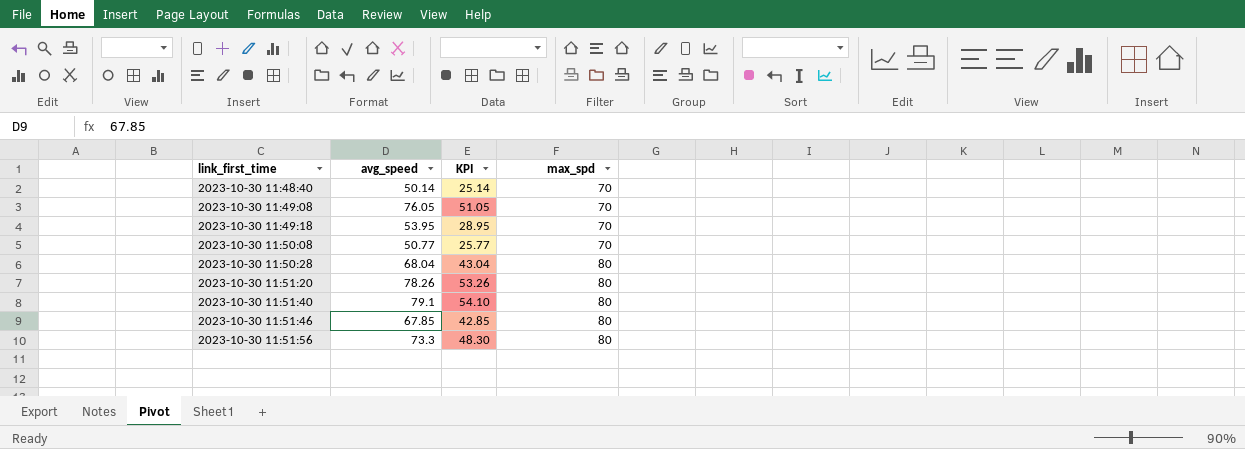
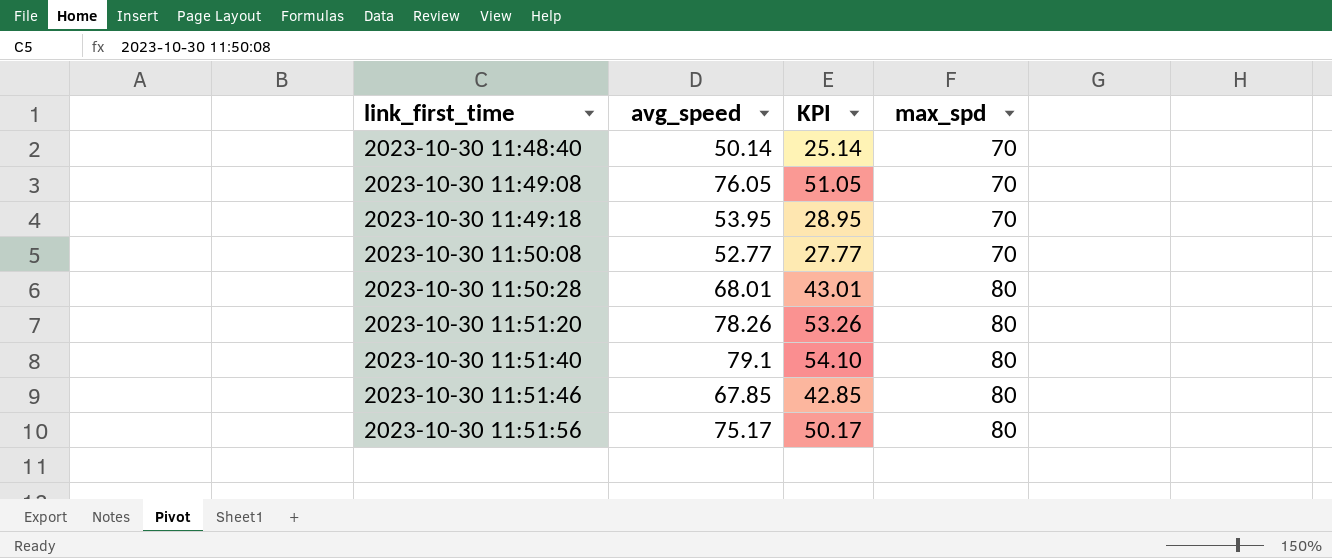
2023-10-30 11:50:08 | avg_speed: 50.77 -> 52.77
2023-10-30 11:50:08 | KPI: 25.77 -> 27.77
2023-10-30 11:50:28 | avg_speed: 68.04 -> 68.01
2023-10-30 11:50:28 | KPI: 43.04 -> 43.01
2023-10-30 11:51:56 | avg_speed: 73.3 -> 75.17
2023-10-30 11:51:56 | KPI: 48.30 -> 50.17

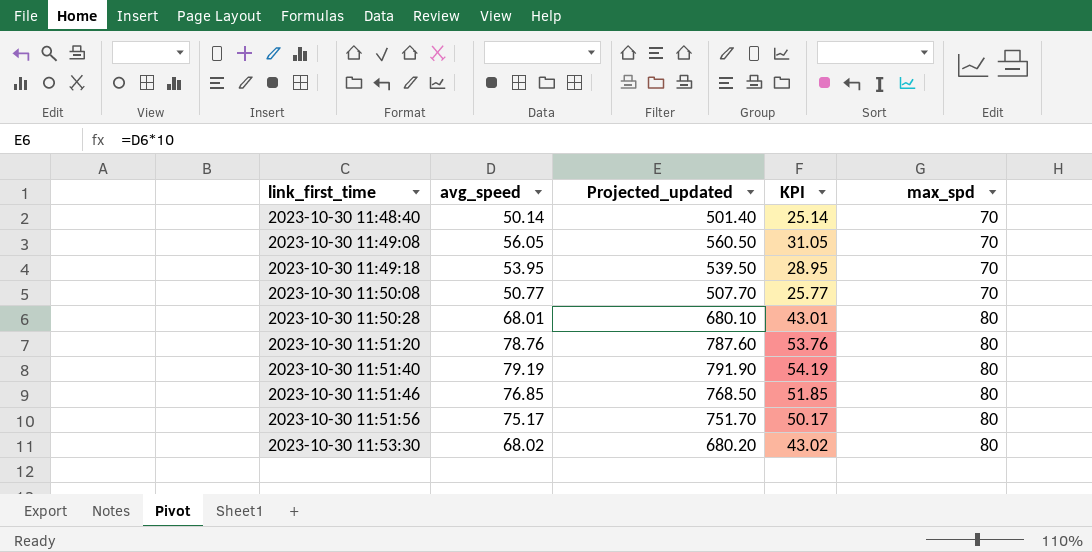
column Projected_updated | formula: none -> [avg_speed] * 10
2023-10-30 11:49:08 | avg_speed: 76.05 -> 56.05
2023-10-30 11:49:08 | KPI: 51.05 -> 31.05
2023-10-30 11:50:08 | avg_speed: 52.77 -> 50.77
2023-10-30 11:50:08 | KPI: 27.77 -> 25.77
2023-10-30 11:51:20 | avg_speed: 78.26 -> 78.76
2023-10-30 11:51:20 | KPI: 53.26 -> 53.76
2023-10-30 11:51:40 | avg_speed: 79.1 -> 79.19
2023-10-30 11:51:40 | KPI: 54.10 -> 54.19
2023-10-30 11:51:46 | avg_speed: 67.85 -> 76.85
2023-10-30 11:51:46 | KPI: 42.85 -> 51.85
row 2023-10-30 11:53:30: none -> 68.02 | 680.20 | 43.02 | 80

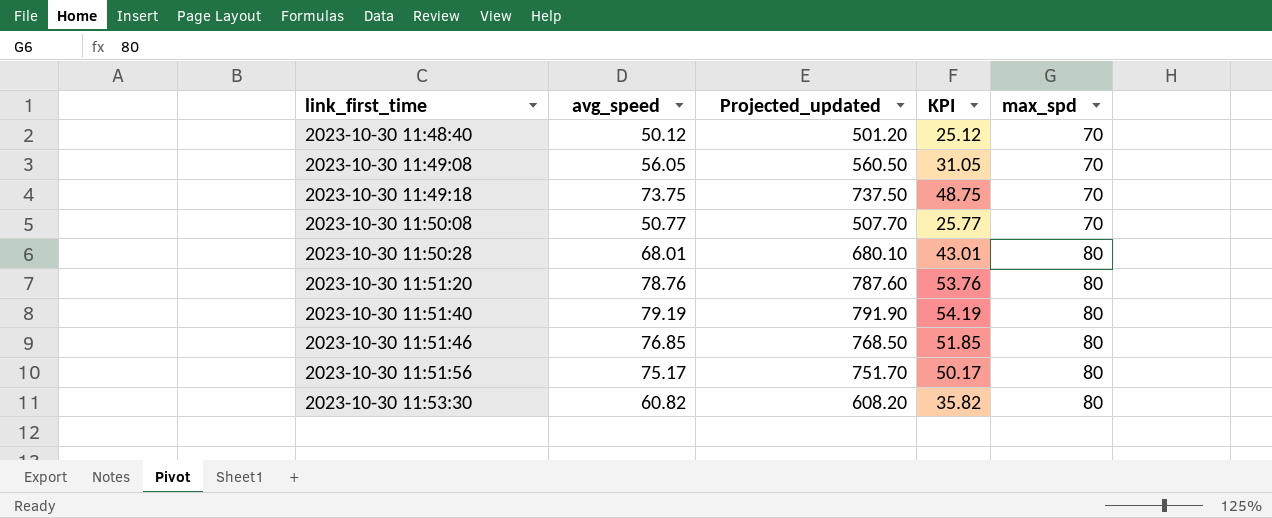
2023-10-30 11:48:40 | avg_speed: 50.14 -> 50.12
2023-10-30 11:48:40 | Projected_updated: 501.40 -> 501.20
2023-10-30 11:48:40 | KPI: 25.14 -> 25.12
2023-10-30 11:49:18 | avg_speed: 53.95 -> 73.75
2023-10-30 11:49:18 | Projected_updated: 539.50 -> 737.50
2023-10-30 11:49:18 | KPI: 28.95 -> 48.75
2023-10-30 11:53:30 | avg_speed: 68.02 -> 60.82
2023-10-30 11:53:30 | Projected_updated: 680.20 -> 608.20
2023-10-30 11:53:30 | KPI: 43.02 -> 35.82

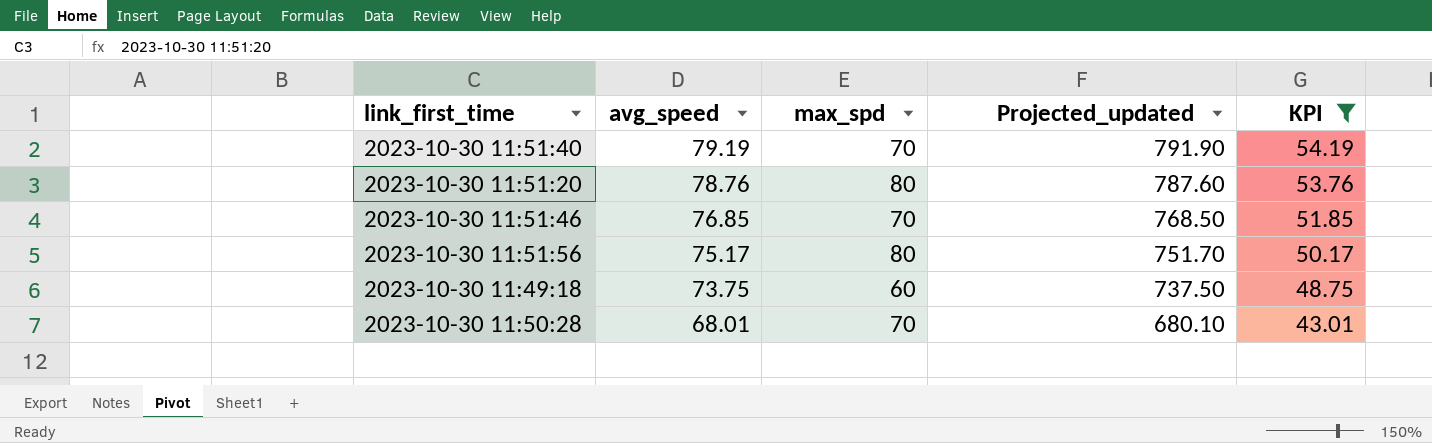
filter: none -> KPI >= 43.01
row order: link_first_time ascending -> avg_speed descending
column max_spd | position: 5 -> 3
2023-10-30 11:51:40 | max_spd: 80 -> 70
2023-10-30 11:51:46 | max_spd: 80 -> 70
2023-10-30 11:49:18 | max_spd: 70 -> 60
2023-10-30 11:50:28 | max_spd: 80 -> 70

